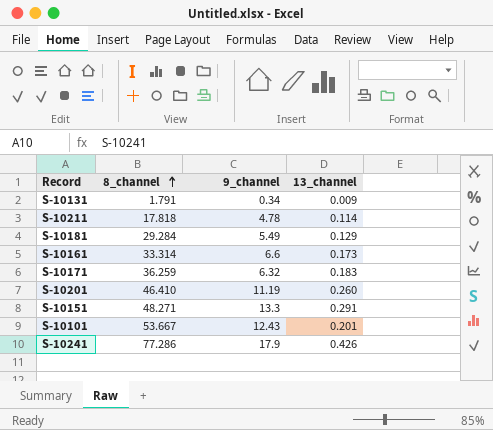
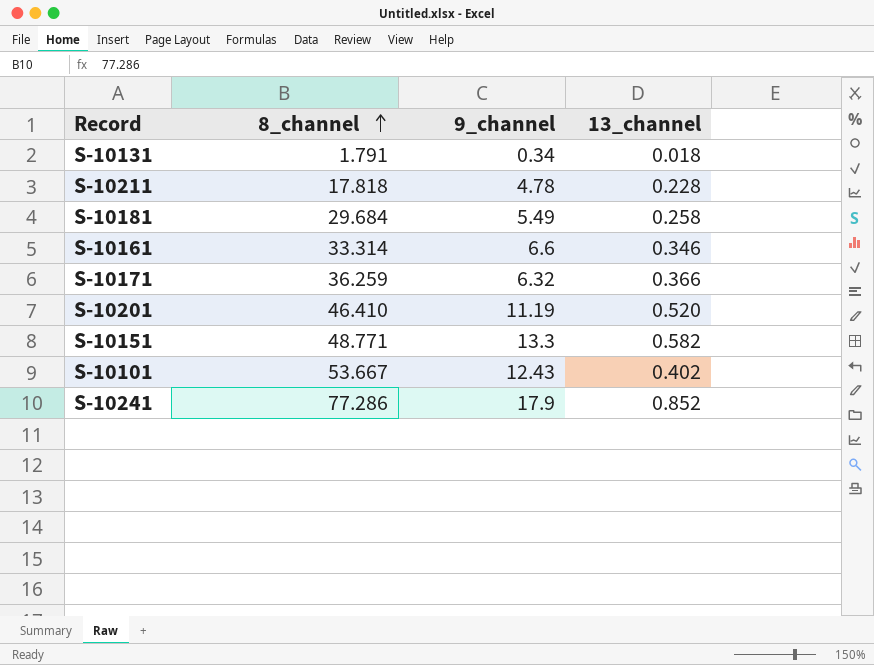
S-10131 | 13_channel: 0.009 -> 0.018
S-10211 | 13_channel: 0.114 -> 0.228
S-10181 | 8_channel: 29.284 -> 29.684
S-10181 | 13_channel: 0.129 -> 0.258
S-10161 | 13_channel: 0.173 -> 0.346
S-10171 | 13_channel: 0.183 -> 0.366
S-10201 | 13_channel: 0.260 -> 0.520
S-10151 | 8_channel: 48.271 -> 48.771
S-10151 | 13_channel: 0.291 -> 0.582
S-10101 | 13_channel: 0.201 -> 0.402
S-10241 | 13_channel: 0.426 -> 0.852

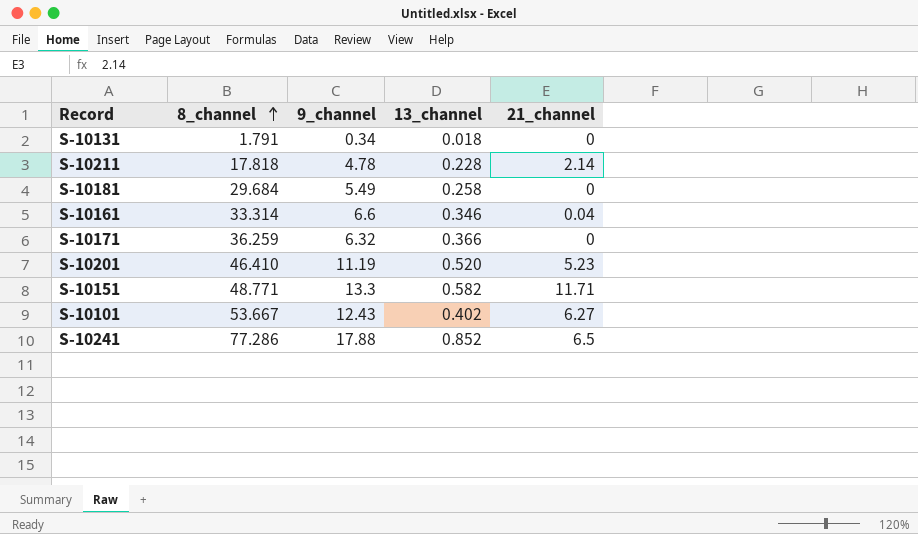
column 21_channel | position: none -> 5
S-10241 | 9_channel: 17.9 -> 17.88

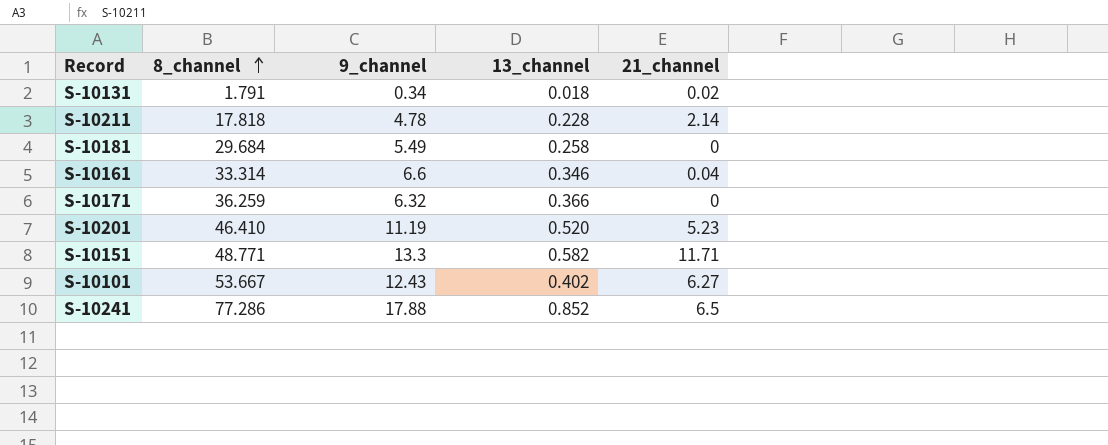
S-10131 | 21_channel: 0 -> 0.02

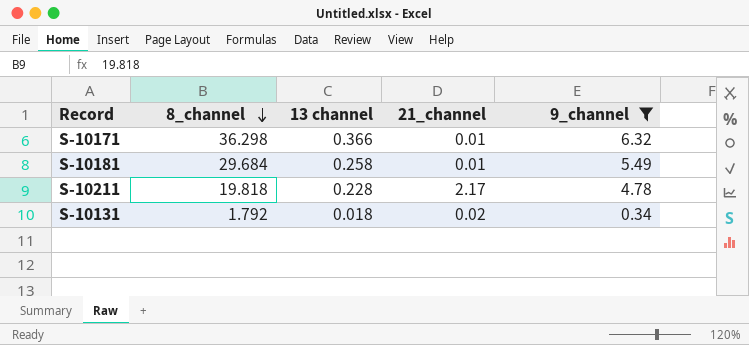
filter: none -> 9_channel <= 6.32
row order: 8_channel ascending -> 8_channel descending
column name: 13_channel -> 13 channel
column 9_channel | position: 3 -> 5
S-10171 | 8_channel: 36.259 -> 36.298
S-10171 | 21_channel: 0 -> 0.01
S-10181 | 21_channel: 0 -> 0.01
S-10211 | 8_channel: 17.818 -> 19.818
S-10211 | 21_channel: 2.14 -> 2.17
S-10131 | 8_channel: 1.791 -> 1.792

